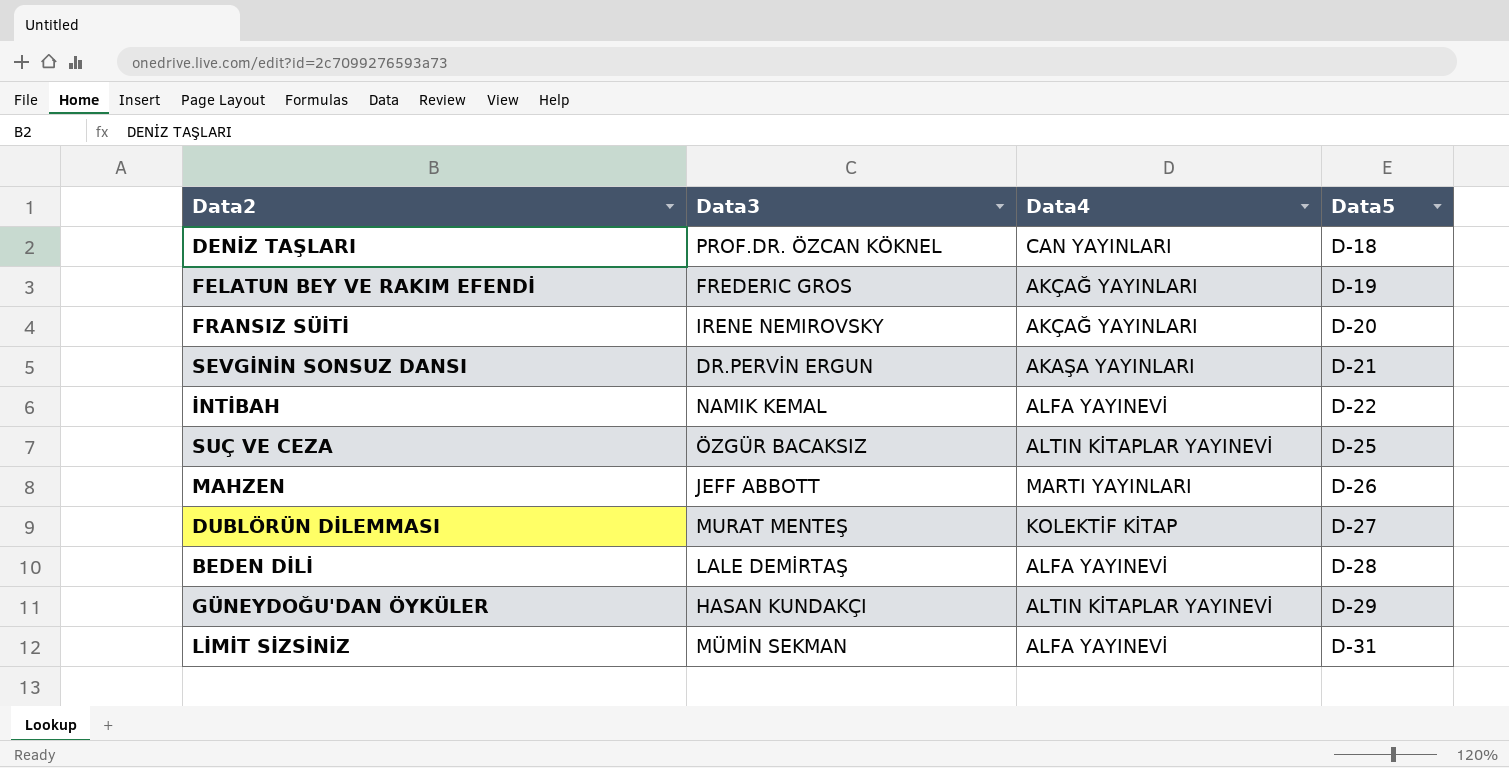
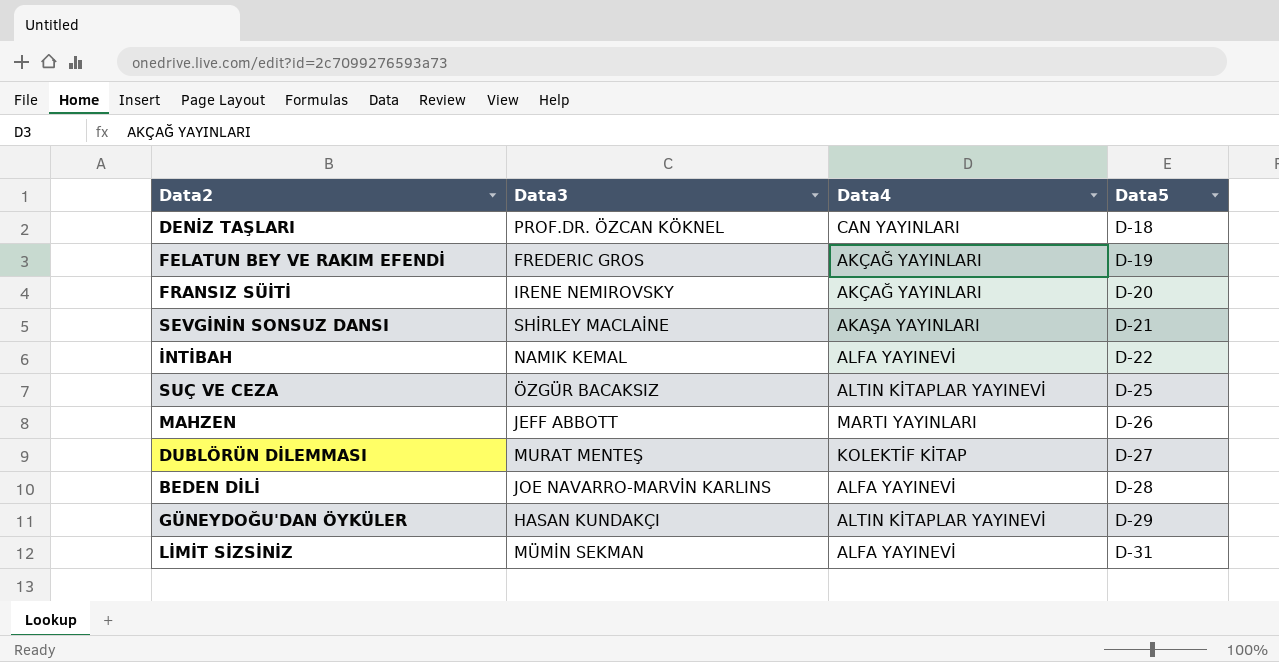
SEVGİNİN SONSUZ DANSI | Data3: DR.PERVİN ERGUN -> SHİRLEY MACLAİNE
BEDEN DİLİ | Data3: LALE DEMİRTAŞ -> JOE NAVARRO-MARVİN KARLINS

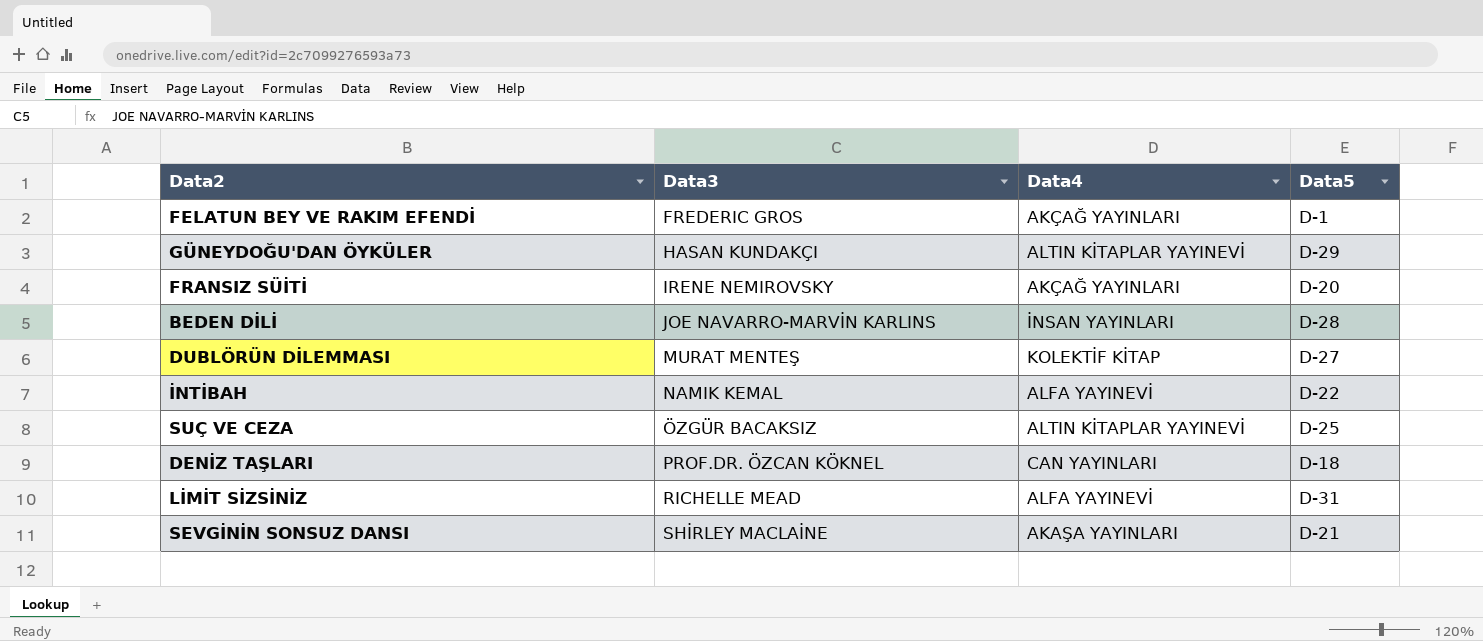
row order: Data5 ascending -> Data3 ascending
row MAHZEN: JEFF ABBOTT | MARTI YAYINLARI | D-26 -> none
FELATUN BEY VE RAKIM EFENDİ | Data5: D-19 -> D-1
BEDEN DİLİ | Data4: ALFA YAYINEVİ -> İNSAN YAYINLARI
LİMİT SİZSİNİZ | Data3: MÜMİN SEKMAN -> RICHELLE MEAD

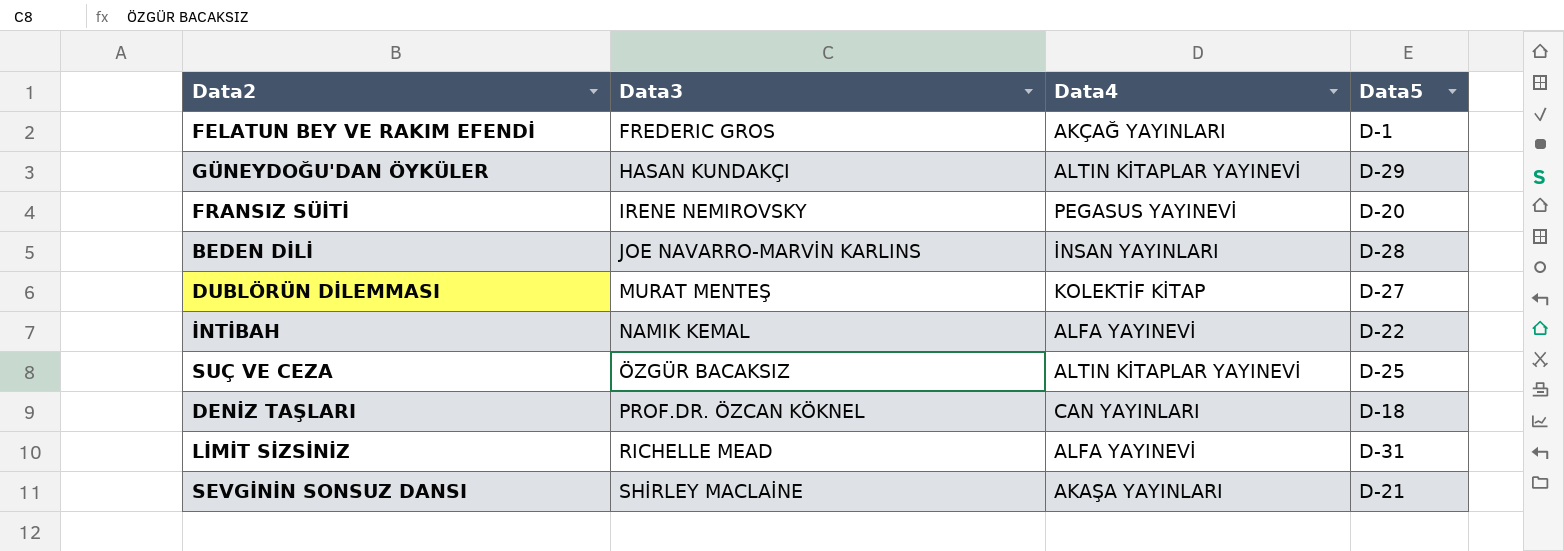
FRANSIZ SÜİTİ | Data4: AKÇAĞ YAYINLARI -> PEGASUS YAYINEVİ

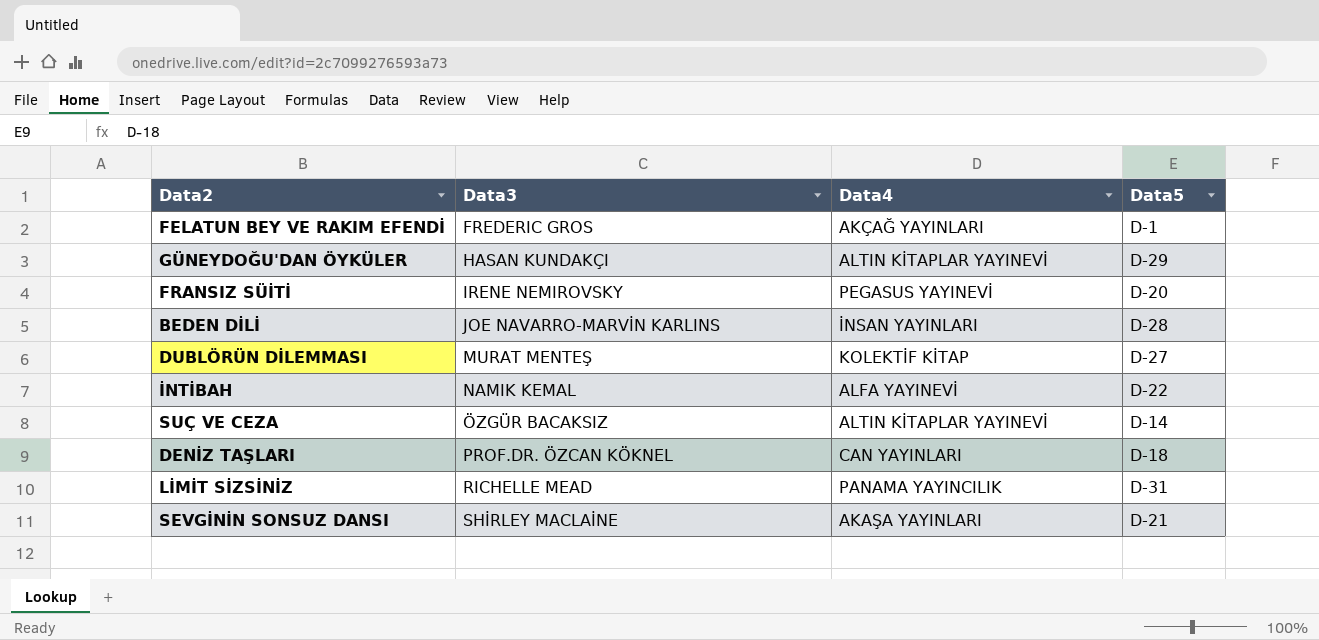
SUÇ VE CEZA | Data5: D-25 -> D-14
LİMİT SİZSİNİZ | Data4: ALFA YAYINEVİ -> PANAMA YAYINCILIK

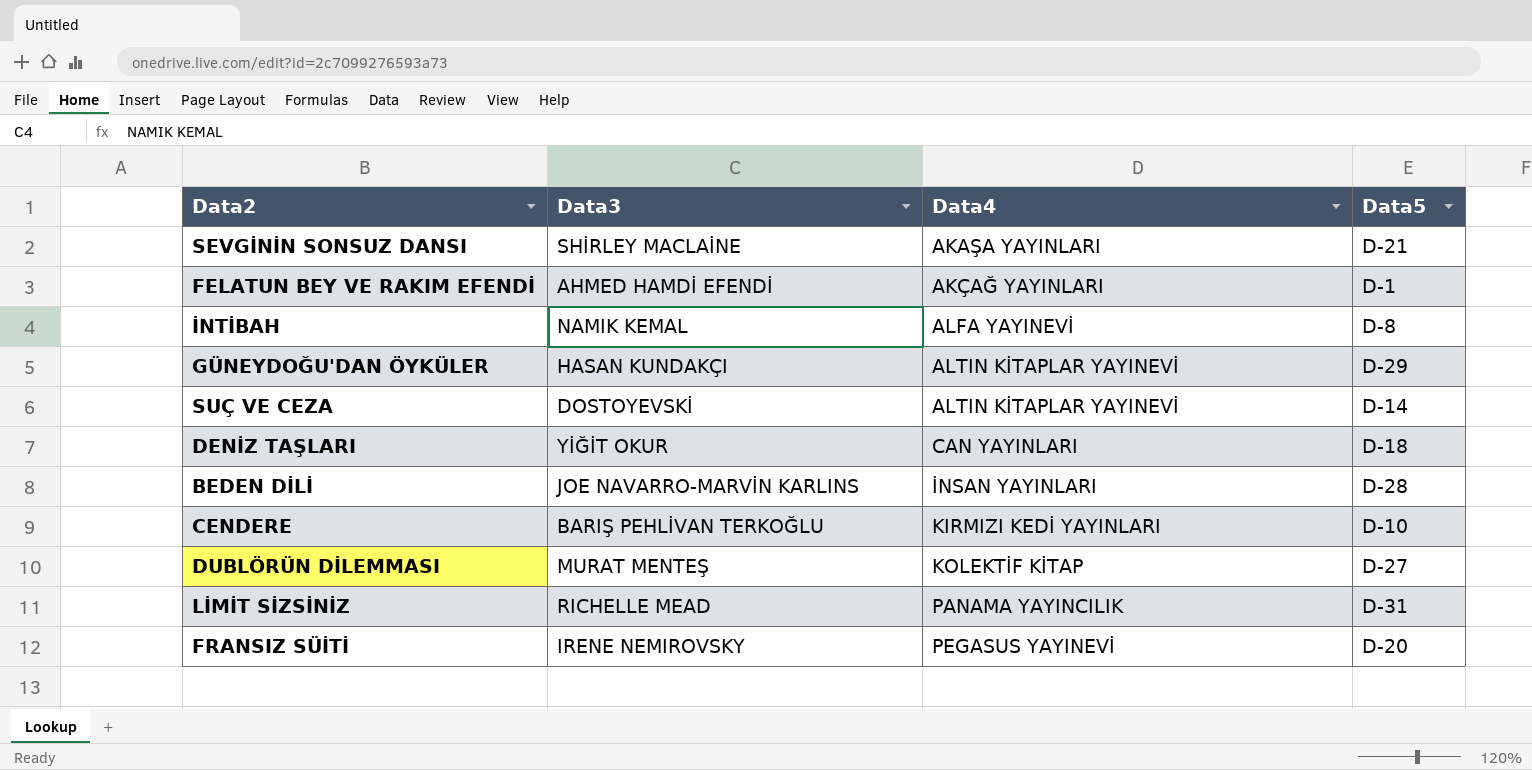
row order: Data3 ascending -> Data4 ascending
FELATUN BEY VE RAKIM EFENDİ | Data3: FREDERIC GROS -> AHMED HAMDİ EFENDİ
İNTİBAH | Data5: D-22 -> D-8
SUÇ VE CEZA | Data3: ÖZGÜR BACAKSIZ -> DOSTOYEVSKİ
DENİZ TAŞLARI | Data3: PROF.DR. ÖZCAN KÖKNEL -> YİĞİT OKUR
row CENDERE: none -> BARIŞ PEHLİVAN TERKOĞLU | KIRMIZI KEDİ YAYINLARI | D-10

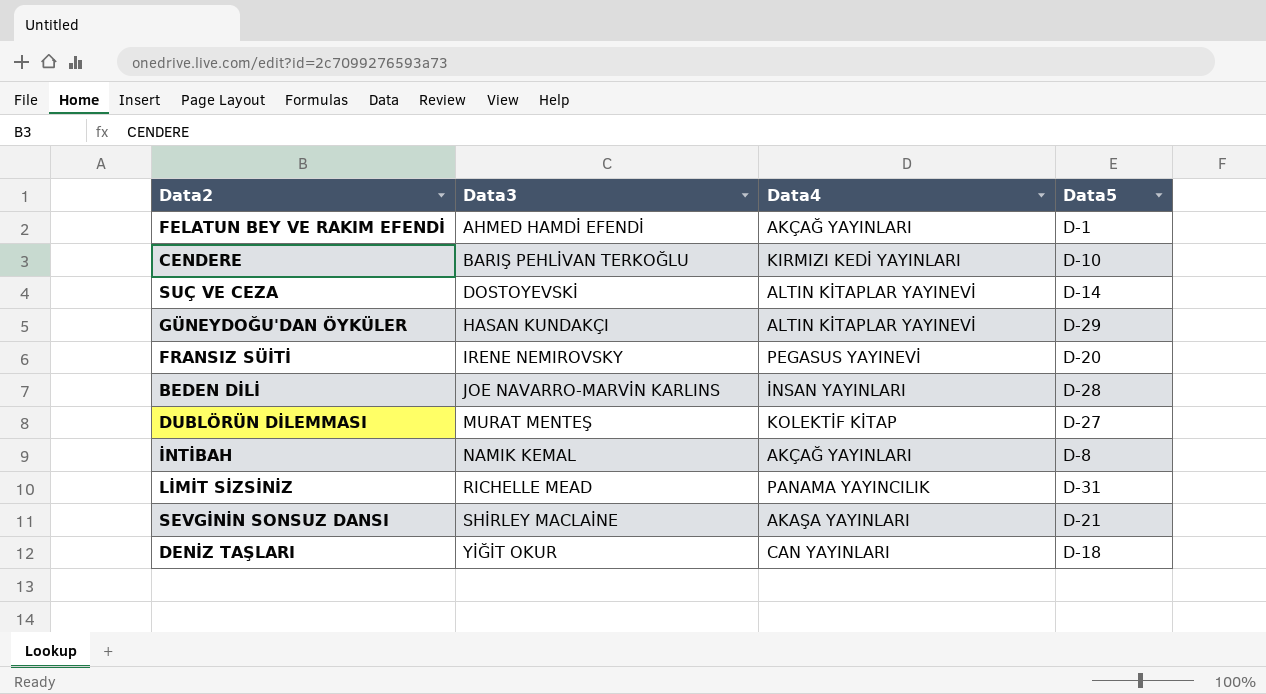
row order: Data4 ascending -> Data3 ascending
İNTİBAH | Data4: ALFA YAYINEVİ -> AKÇAĞ YAYINLARI

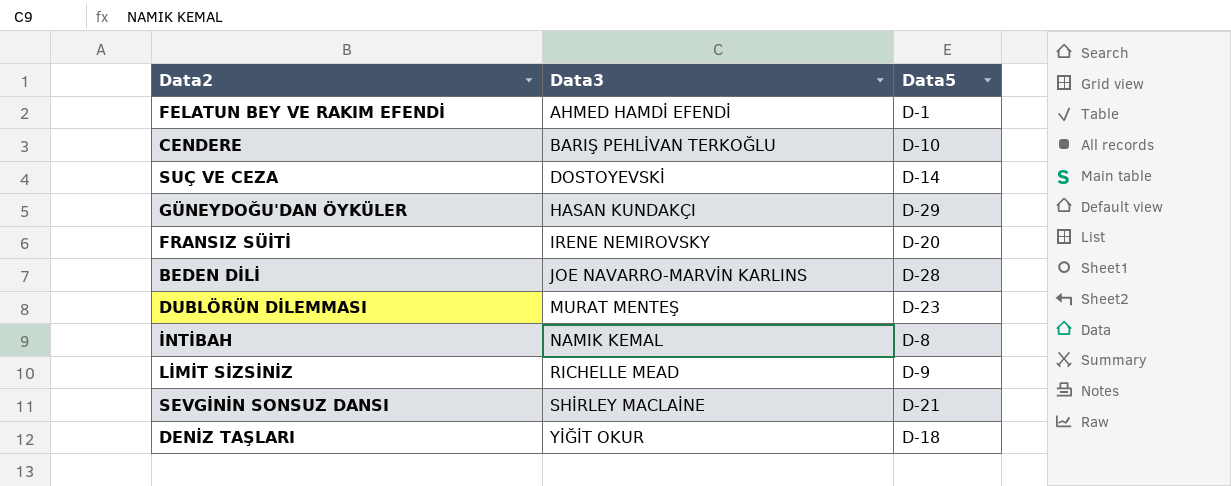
column Data4 | position: 3 -> none
DUBLÖRÜN DİLEMMASI | Data5: D-27 -> D-23
LİMİT SİZSİNİZ | Data5: D-31 -> D-9

